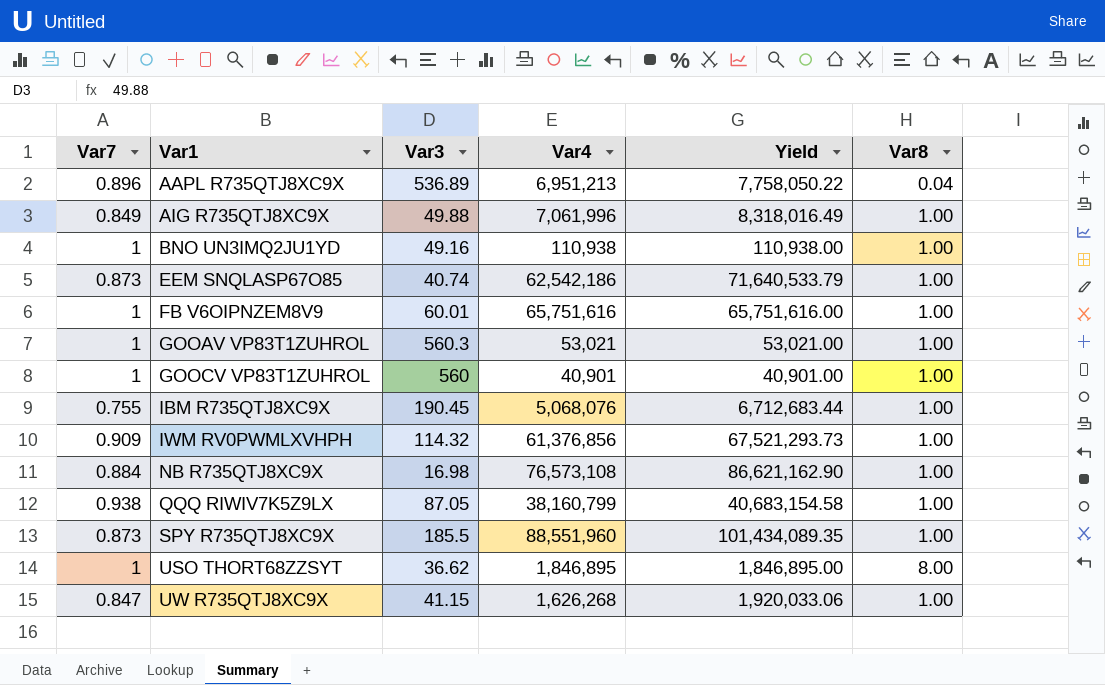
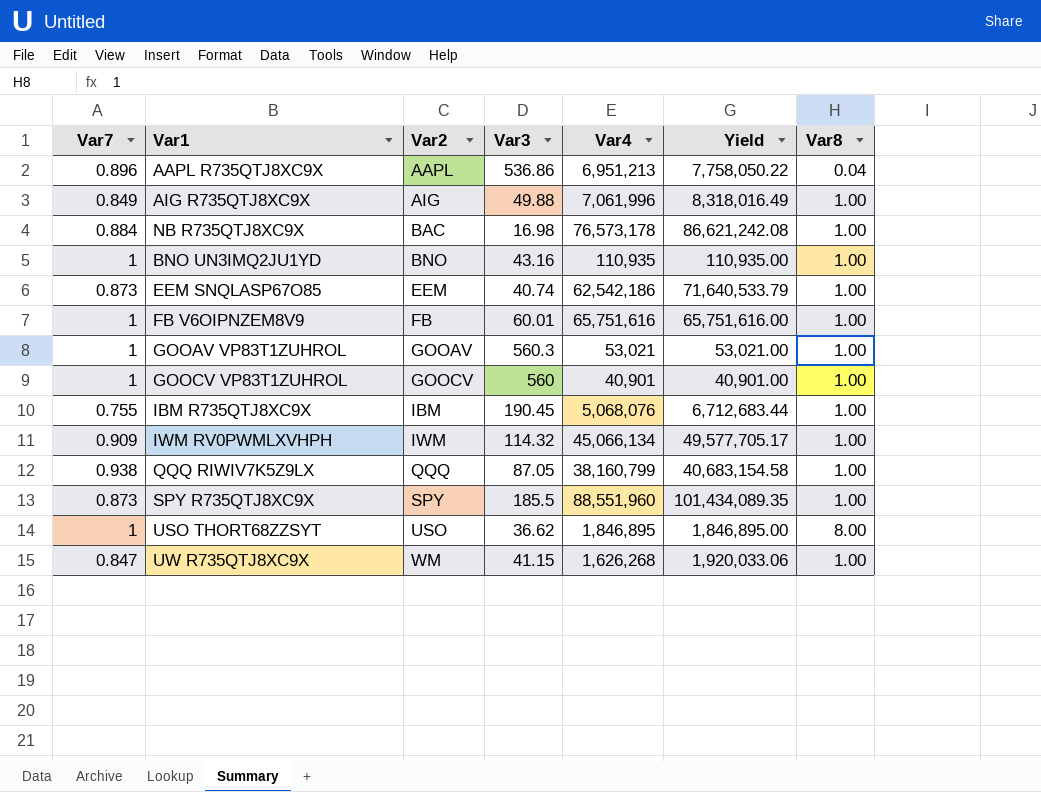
row order: Var1 ascending -> Var2 ascending
column Var2 | position: none -> 3
AAPL R735QTJ8XC9X | Var3: 536.89 -> 536.86
NB R735QTJ8XC9X | Var4: 76,573,108 -> 76,573,178
NB R735QTJ8XC9X | Yield: 86,621,162.90 -> 86,621,242.08
BNO UN3IMQ2JU1YD | Var3: 49.16 -> 43.16
BNO UN3IMQ2JU1YD | Var4: 110,938 -> 110,935
BNO UN3IMQ2JU1YD | Yield: 110,938.00 -> 110,935.00
IWM RV0PWMLXVHPH | Var4: 61,376,856 -> 45,066,134
IWM RV0PWMLXVHPH | Yield: 67,521,293.73 -> 49,577,705.17

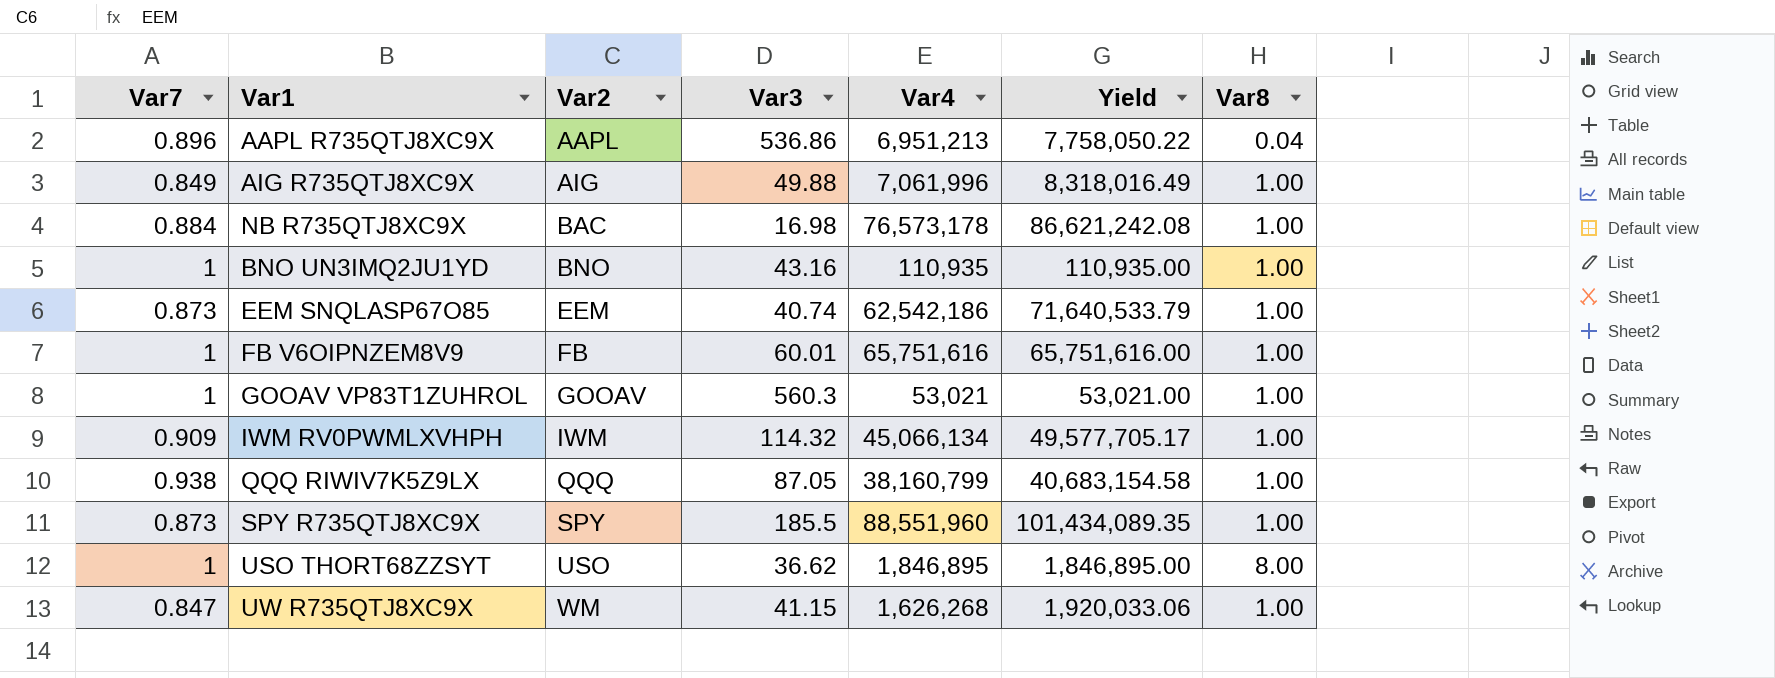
row GOOCV VP83T1ZUHROL: 1 | GOOCV | 560 | 40,901 | 40,901.00 | 1.00 -> none
row IBM R735QTJ8XC9X: 0.755 | IBM | 190.45 | 5,068,076 | 6,712,683.44 | 1.00 -> none

